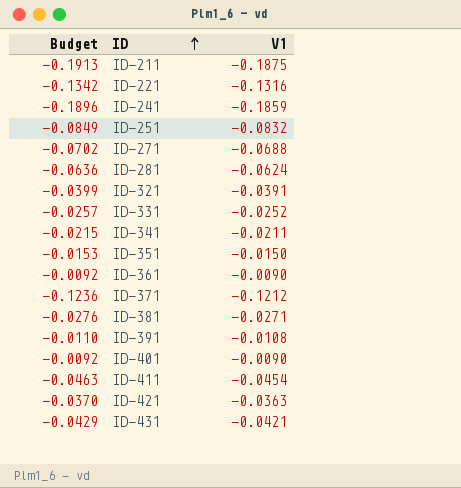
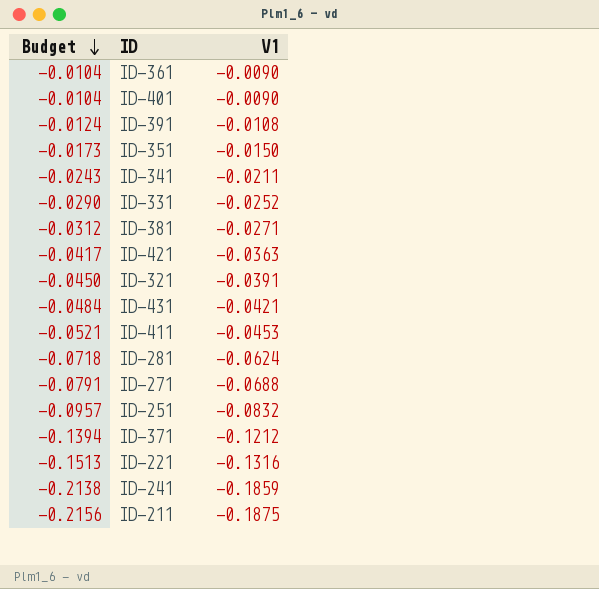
row order: ID ascending -> Budget descending
column Budget | formula: [V1] * 1.02 -> [V1] * 1.15
ID-411 | V1: -0.0454 -> -0.0453

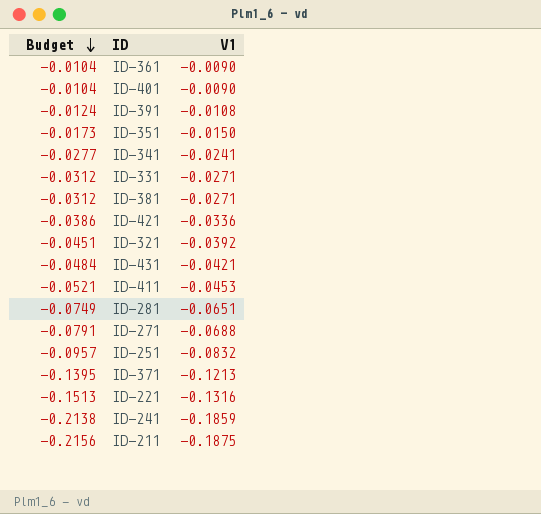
ID-341 | Budget: -0.0243 -> -0.0277
ID-341 | V1: -0.0211 -> -0.0241
ID-331 | Budget: -0.0290 -> -0.0312
ID-331 | V1: -0.0252 -> -0.0271
ID-421 | Budget: -0.0417 -> -0.0386
ID-421 | V1: -0.0363 -> -0.0336
ID-321 | Budget: -0.0450 -> -0.0451
ID-321 | V1: -0.0391 -> -0.0392
ID-281 | Budget: -0.0718 -> -0.0749
ID-281 | V1: -0.0624 -> -0.0651
ID-371 | Budget: -0.1394 -> -0.1395
ID-371 | V1: -0.1212 -> -0.1213

